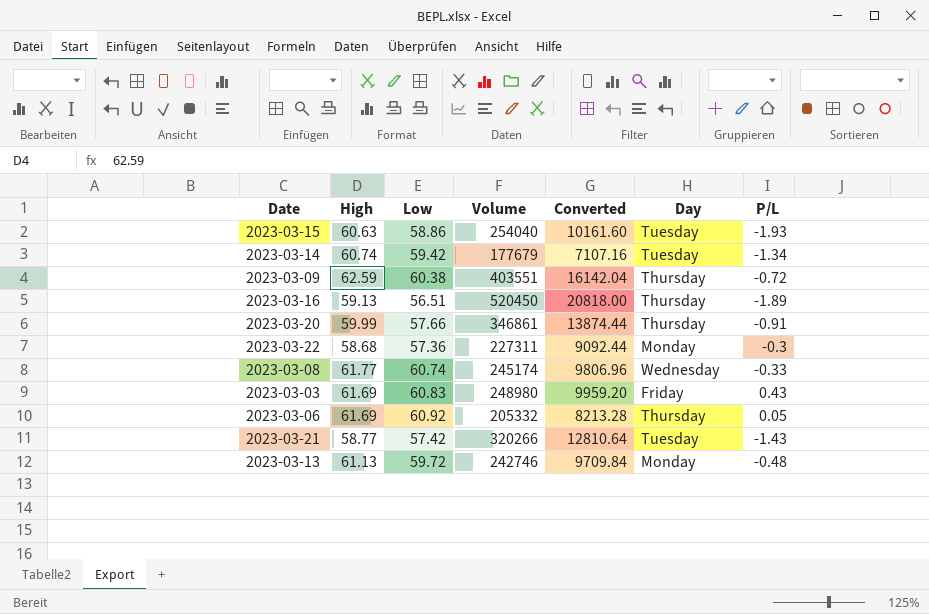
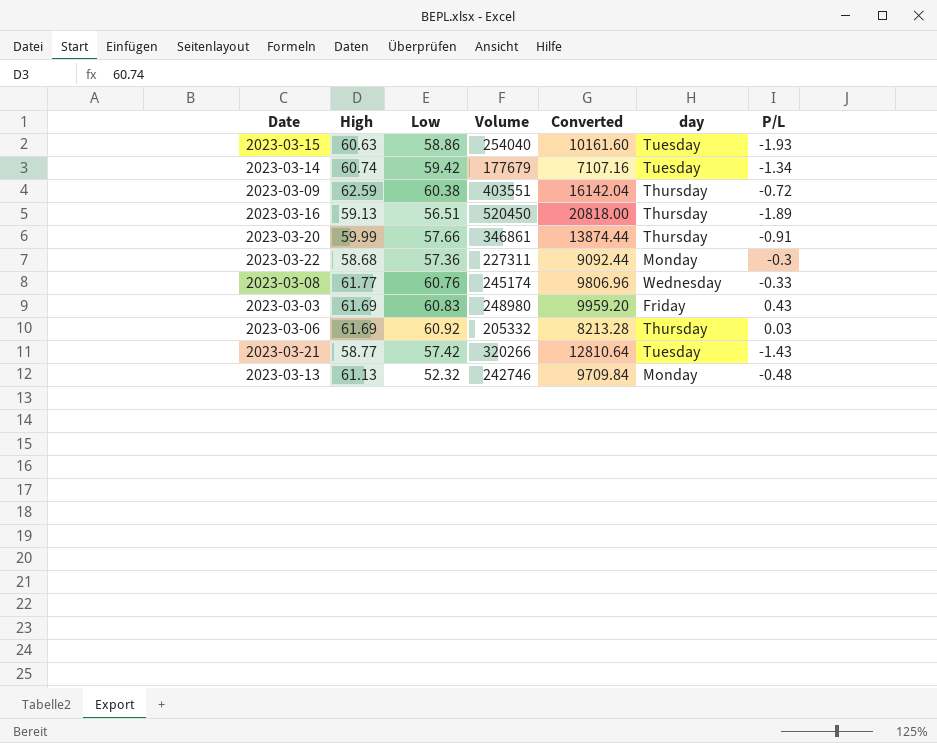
column name: Day -> day
2023-03-08 | Low: 60.74 -> 60.76
2023-03-06 | P/L: 0.05 -> 0.03
2023-03-13 | Low: 59.72 -> 52.32

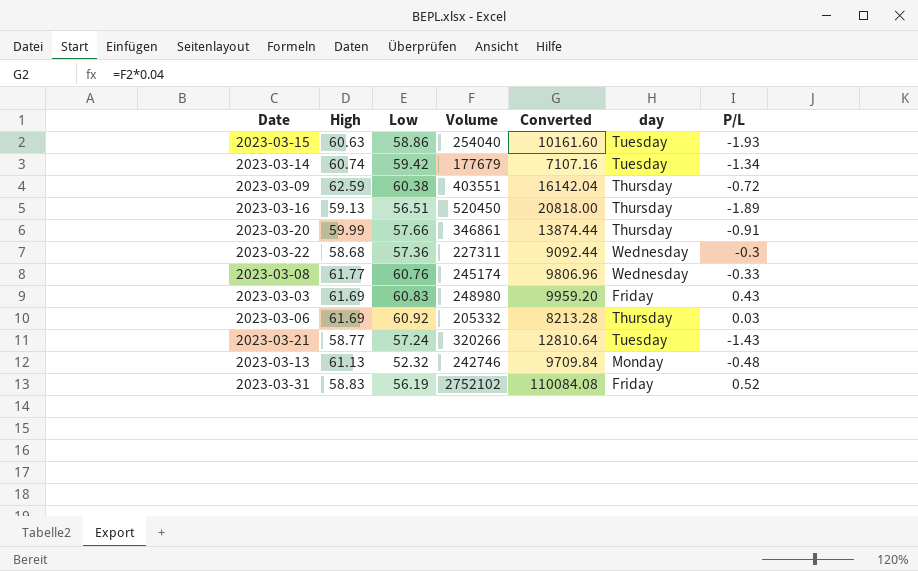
2023-03-22 | day: Monday -> Wednesday
2023-03-21 | Low: 57.42 -> 57.24
row 2023-03-31: none -> 58.83 | 56.19 | 2752102 | 110084.08 | Friday | 0.52

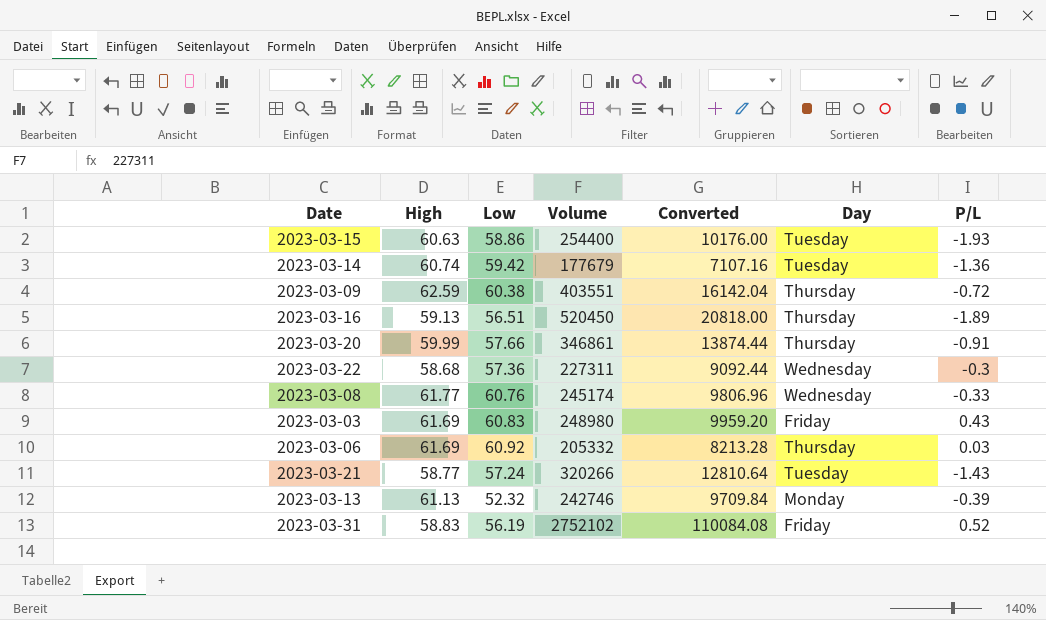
column name: day -> Day
2023-03-15 | Volume: 254040 -> 254400
2023-03-15 | Converted: 10161.60 -> 10176.00
2023-03-14 | P/L: -1.34 -> -1.36
2023-03-13 | P/L: -0.48 -> -0.39

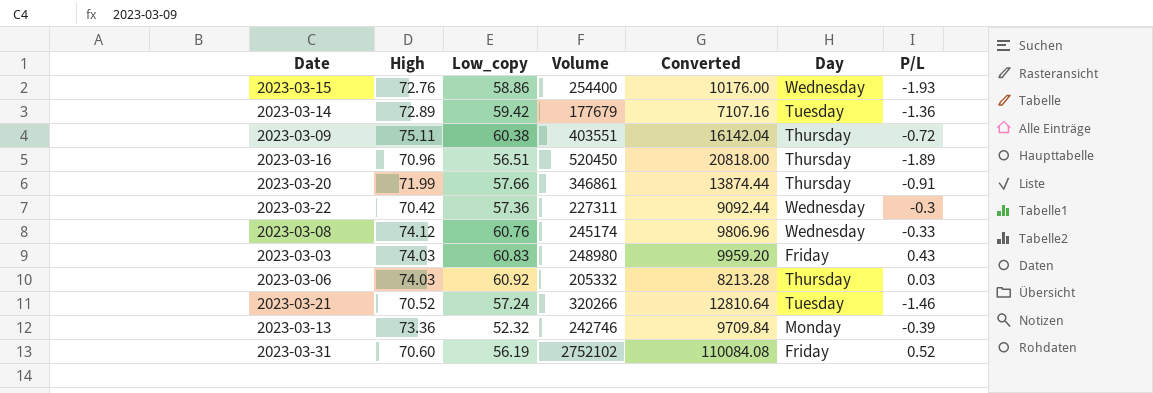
column name: Low -> Low_copy
2023-03-15 | High: 60.63 -> 72.76
2023-03-15 | Day: Tuesday -> Wednesday
2023-03-14 | High: 60.74 -> 72.89
2023-03-09 | High: 62.59 -> 75.11
2023-03-16 | High: 59.13 -> 70.96
2023-03-20 | High: 59.99 -> 71.99
2023-03-22 | High: 58.68 -> 70.42
2023-03-08 | High: 61.77 -> 74.12
2023-03-03 | High: 61.69 -> 74.03
2023-03-06 | High: 61.69 -> 74.03
2023-03-21 | High: 58.77 -> 70.52
2023-03-21 | P/L: -1.43 -> -1.46
2023-03-13 | High: 61.13 -> 73.36
2023-03-31 | High: 58.83 -> 70.60

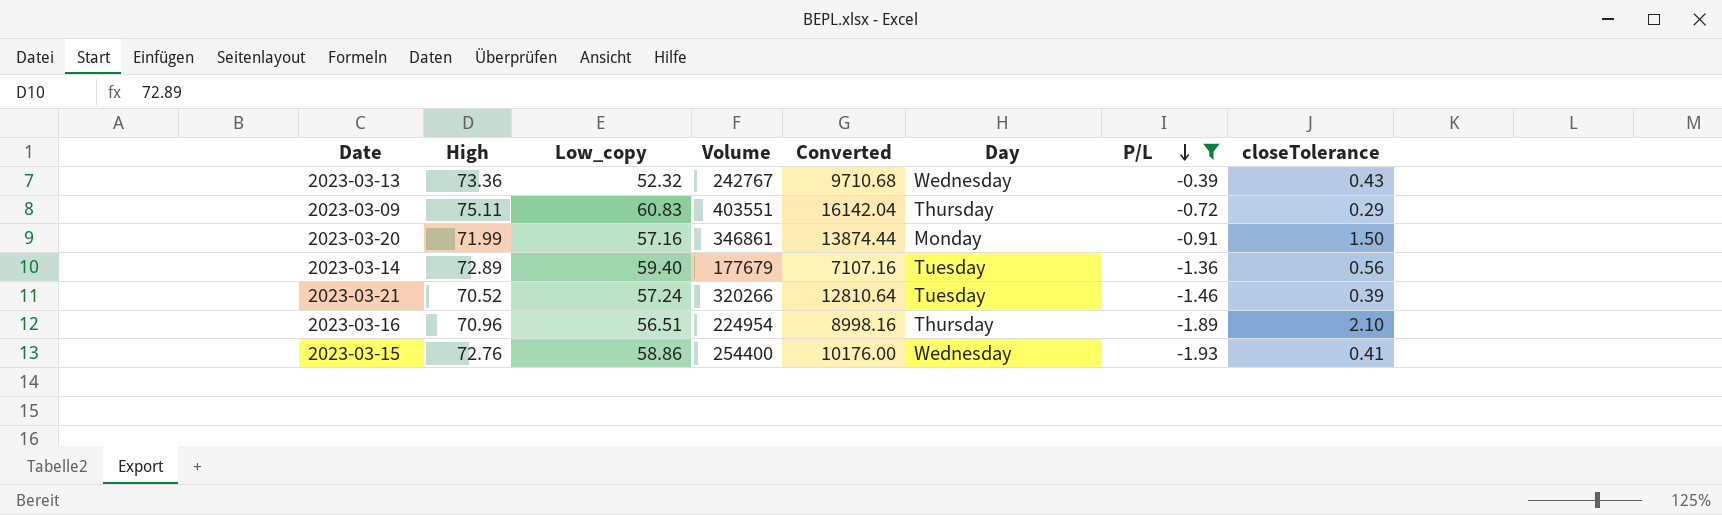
filter: none -> P/L <= -0.39
row order: none -> P/L descending
column closeTolerance | position: none -> 8
2023-03-13 | Volume: 242746 -> 242767
2023-03-13 | Converted: 9709.84 -> 9710.68
2023-03-13 | Day: Monday -> Wednesday
2023-03-09 | Low_copy: 60.38 -> 60.83
2023-03-20 | Low_copy: 57.66 -> 57.16
2023-03-20 | Day: Thursday -> Monday
2023-03-14 | Low_copy: 59.42 -> 59.40
2023-03-16 | Volume: 520450 -> 224954
2023-03-16 | Converted: 20818.00 -> 8998.16

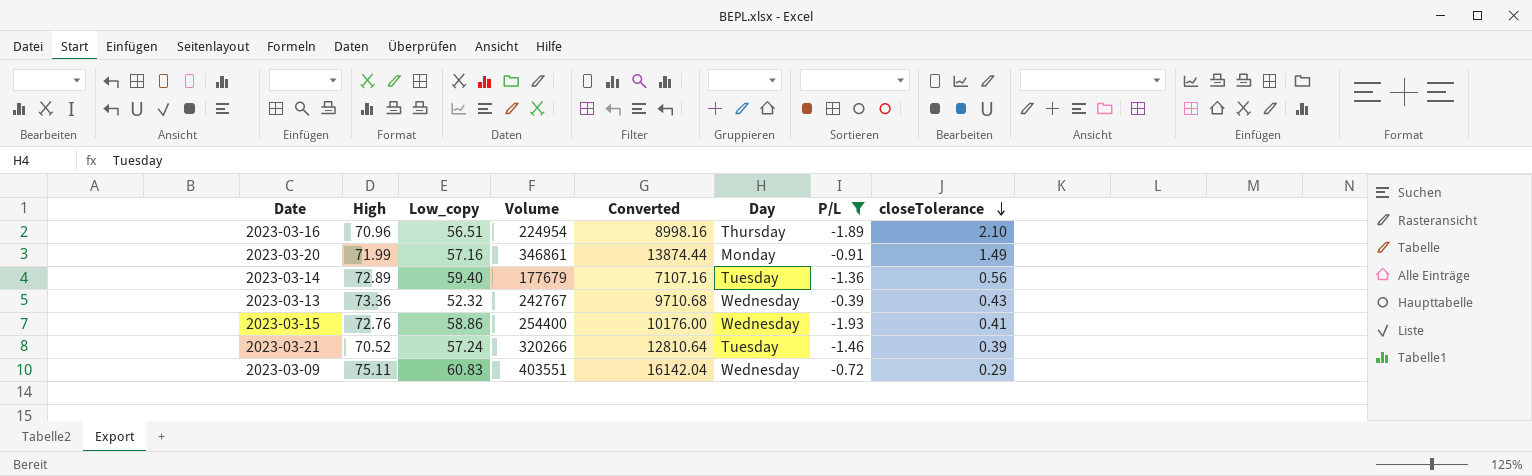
row order: P/L descending -> closeTolerance descending
2023-03-20 | closeTolerance: 1.50 -> 1.49
2023-03-09 | Day: Thursday -> Wednesday

